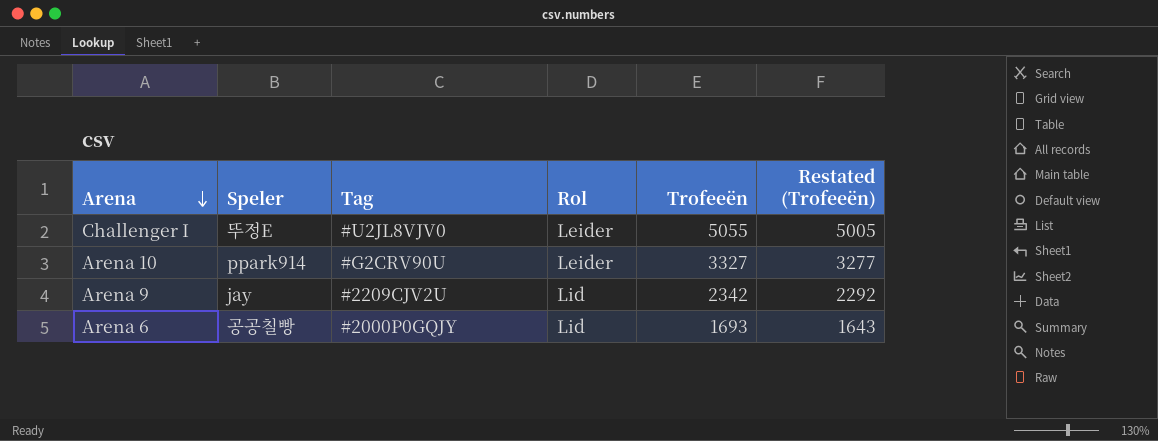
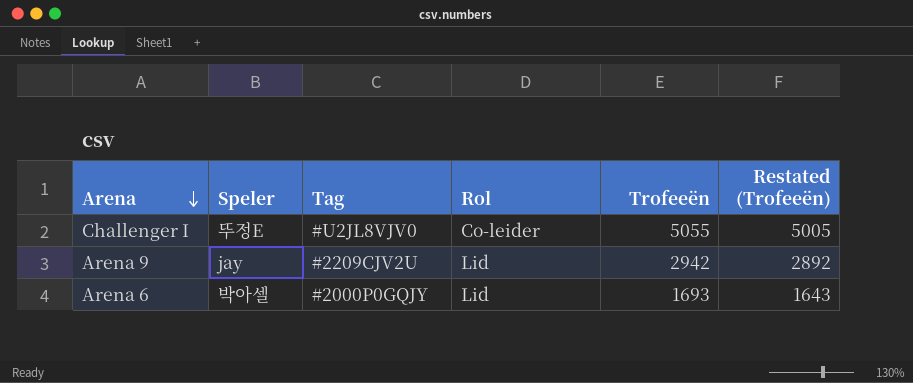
row Arena 10: ppark914 | #G2CRV90U | Leider | 3327 | 3277 -> none
Challenger I | Rol: Leider -> Co-leider
Arena 9 | Trofeeën: 2342 -> 2942
Arena 9 | Restated (Trofeeën): 2292 -> 2892
Arena 6 | Speler: 공공칠빵 -> 박아셀

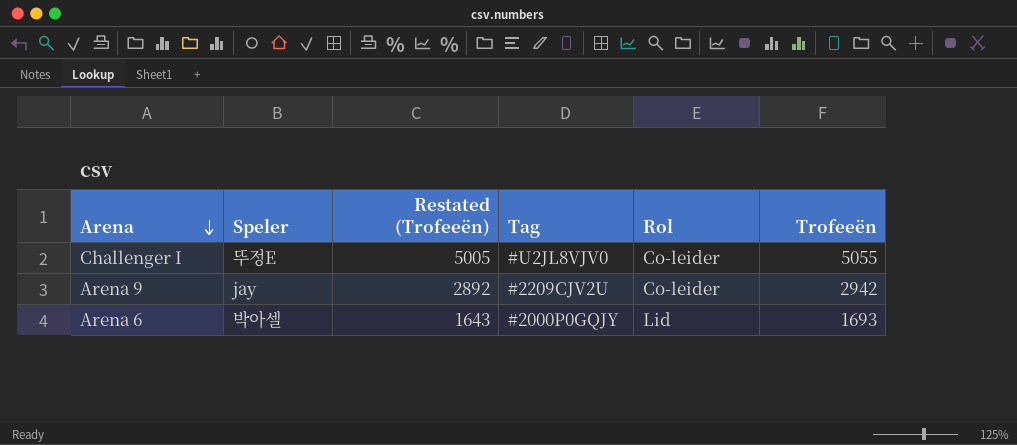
column Restated (Trofeeën) | position: 6 -> 3
Arena 9 | Rol: Lid -> Co-leider

